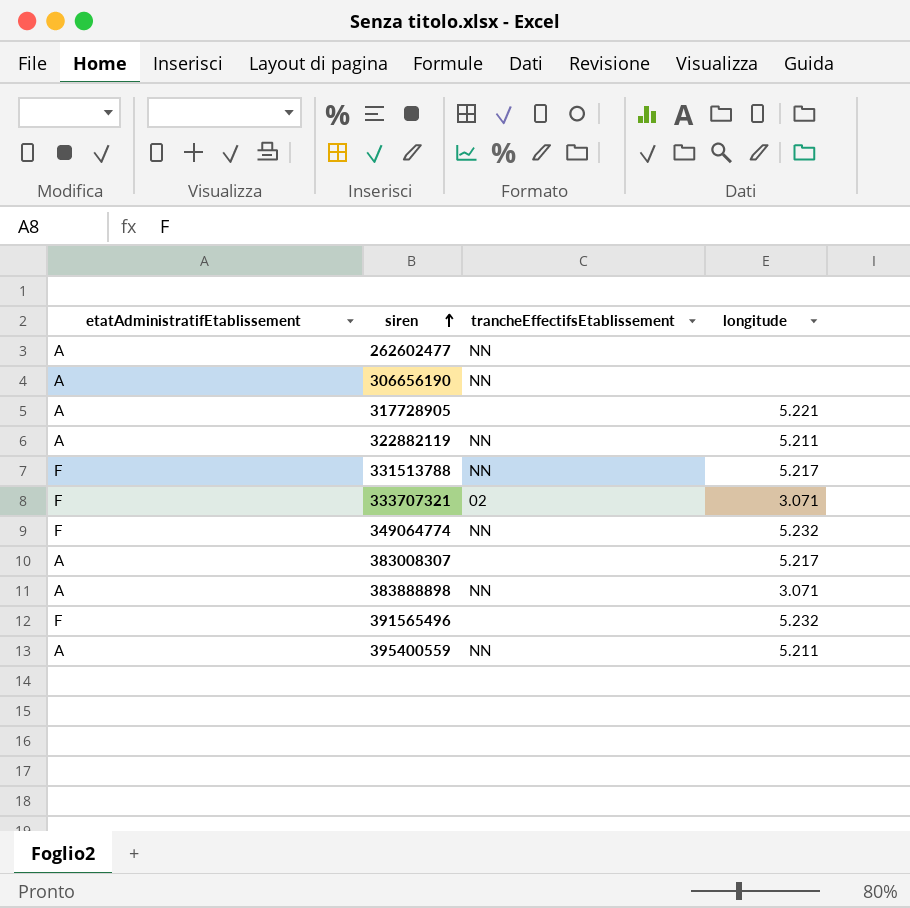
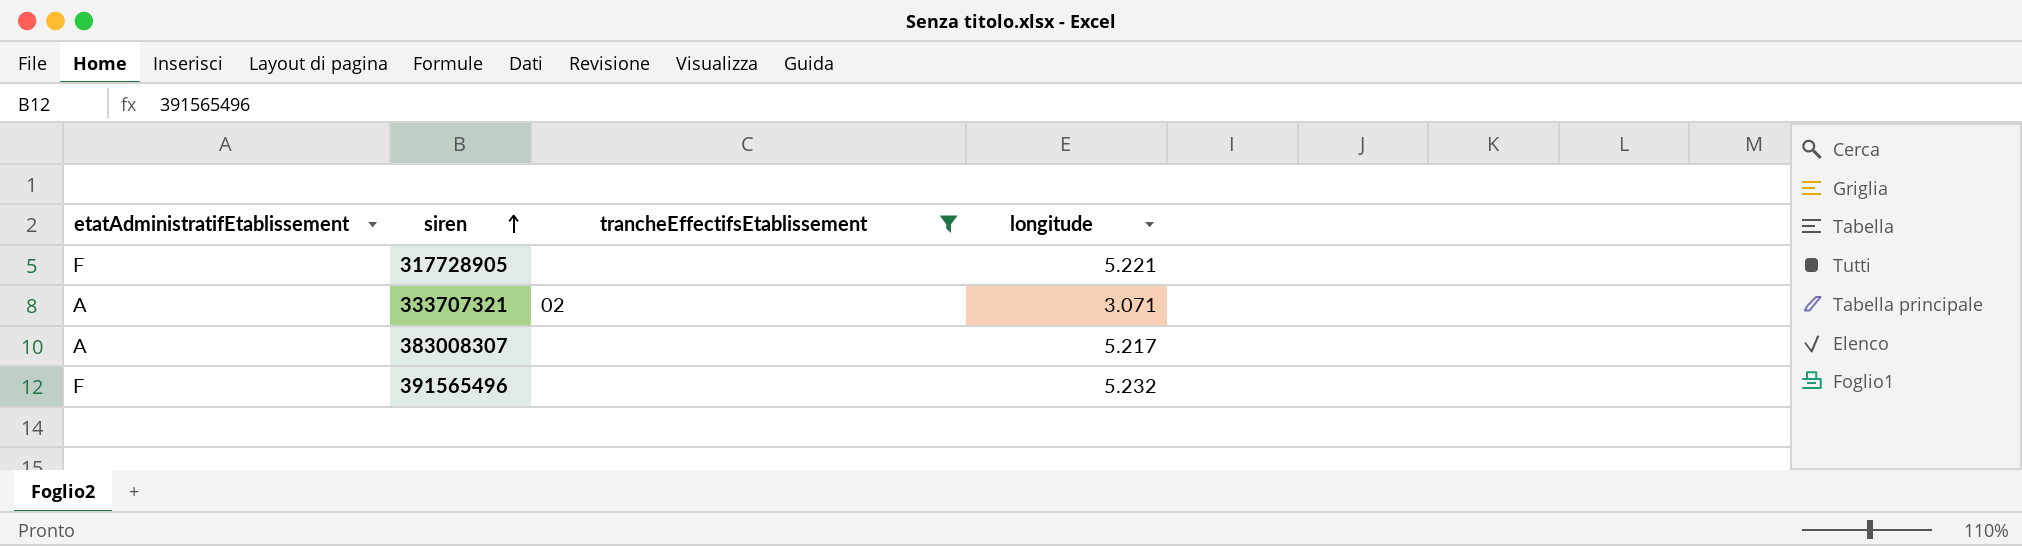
filter: none -> trancheEffectifsEtablissement != NN
317728905 | etatAdministratifEtablissement: A -> F
333707321 | etatAdministratifEtablissement: F -> A

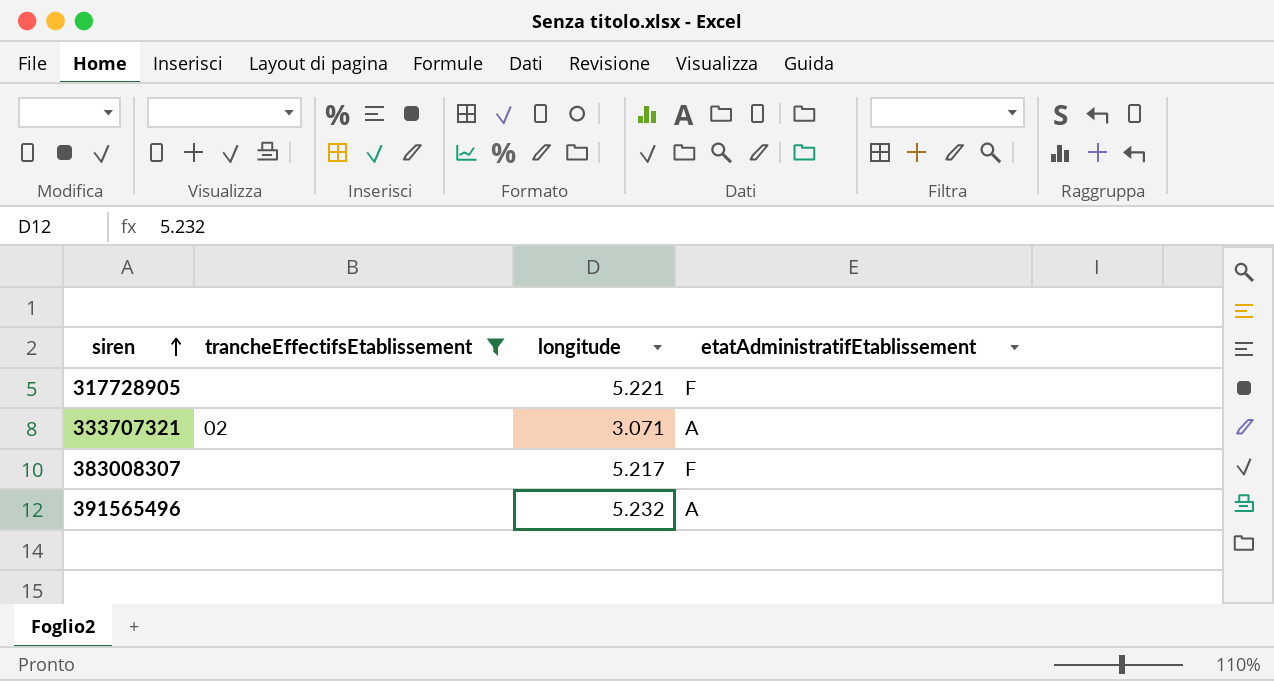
column etatAdministratifEtablissement | position: 1 -> 4
383008307 | etatAdministratifEtablissement: A -> F
391565496 | etatAdministratifEtablissement: F -> A

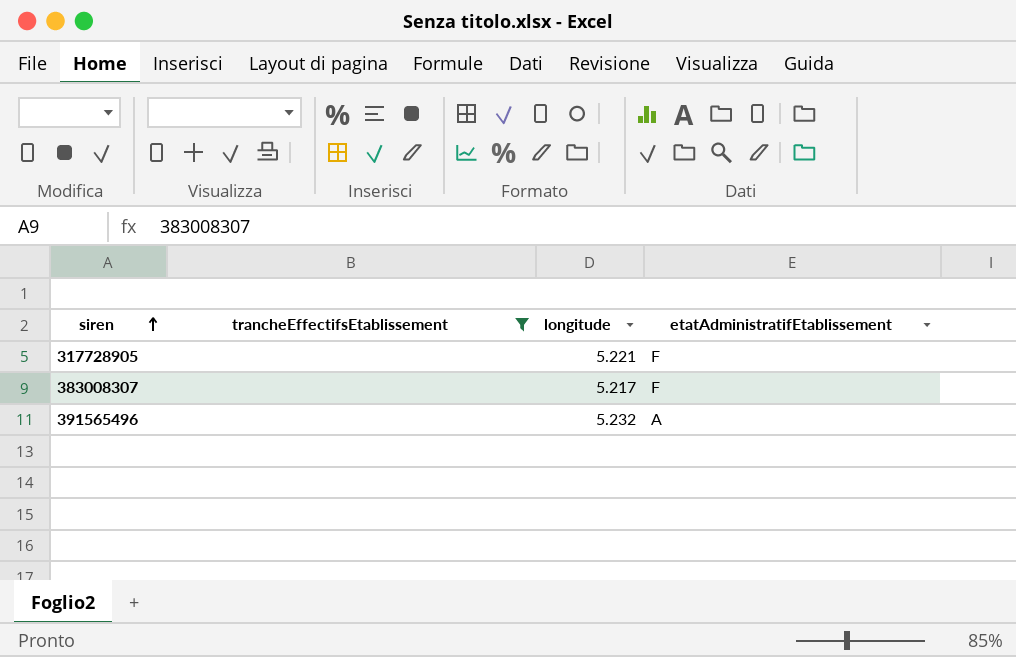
row 333707321: 02 | 3.071 | A -> none

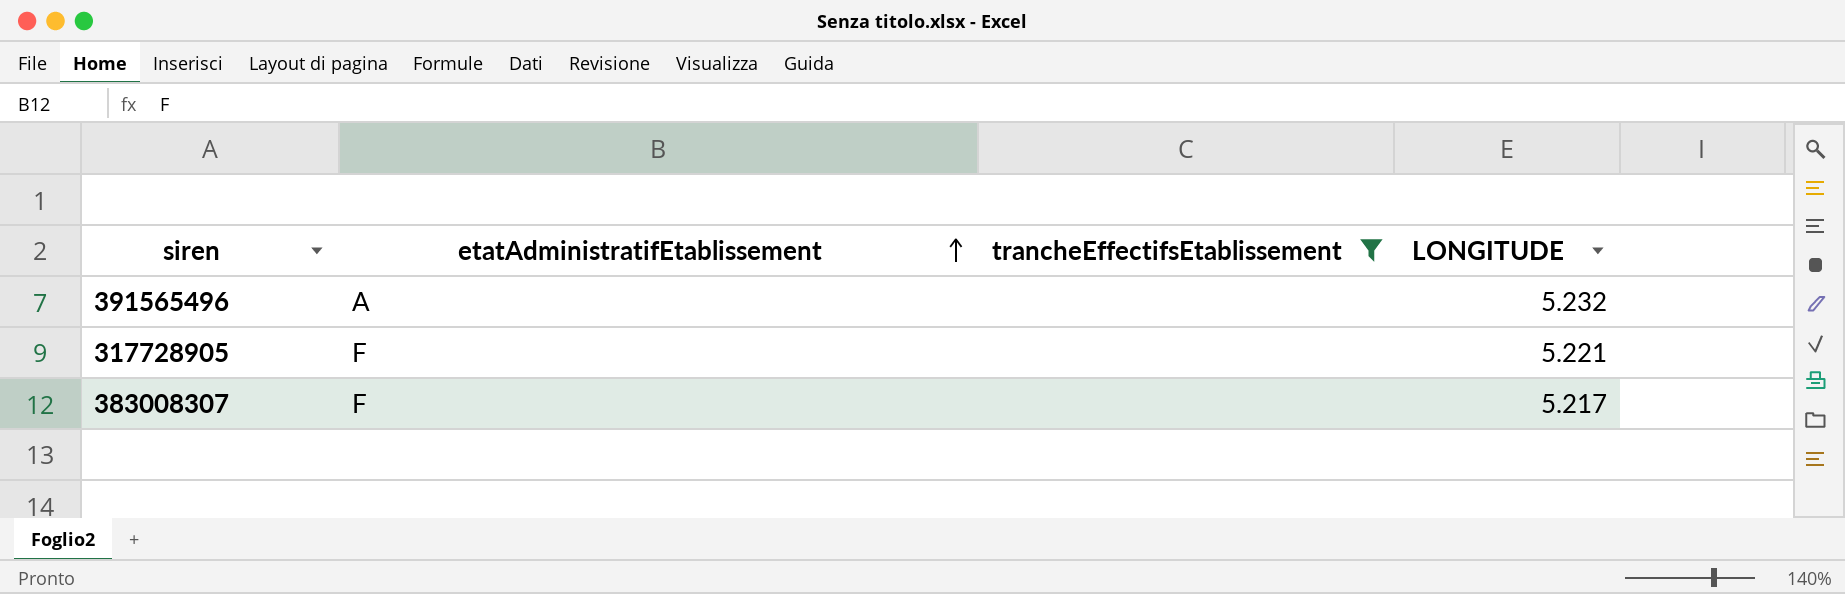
row order: siren ascending -> etatAdministratifEtablissement ascending
column etatAdministratifEtablissement | position: 4 -> 2
column name: longitude -> LONGITUDE

